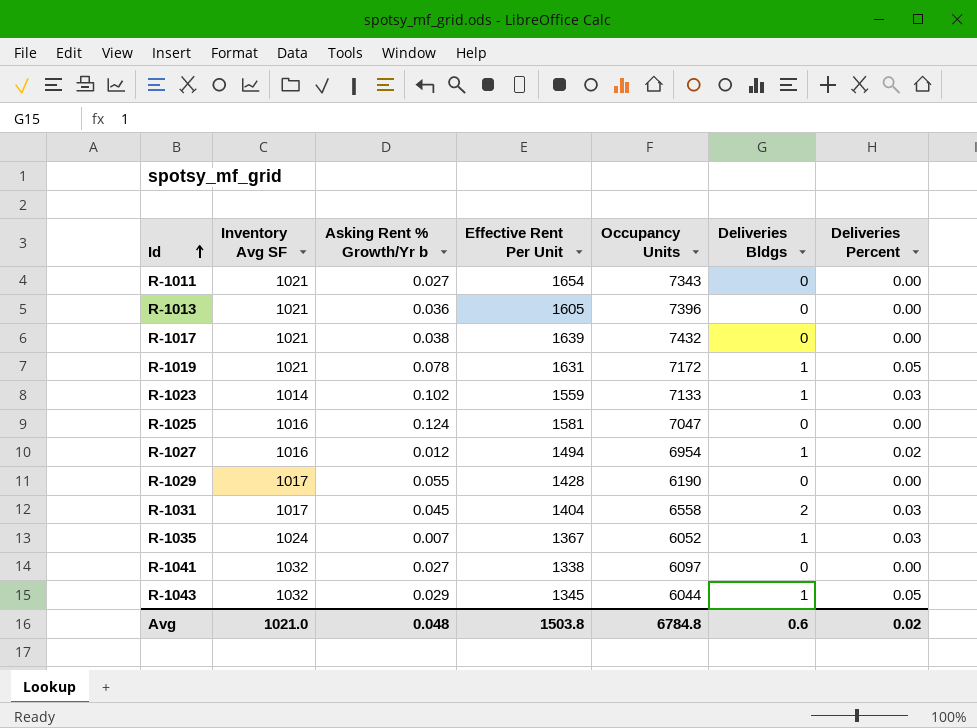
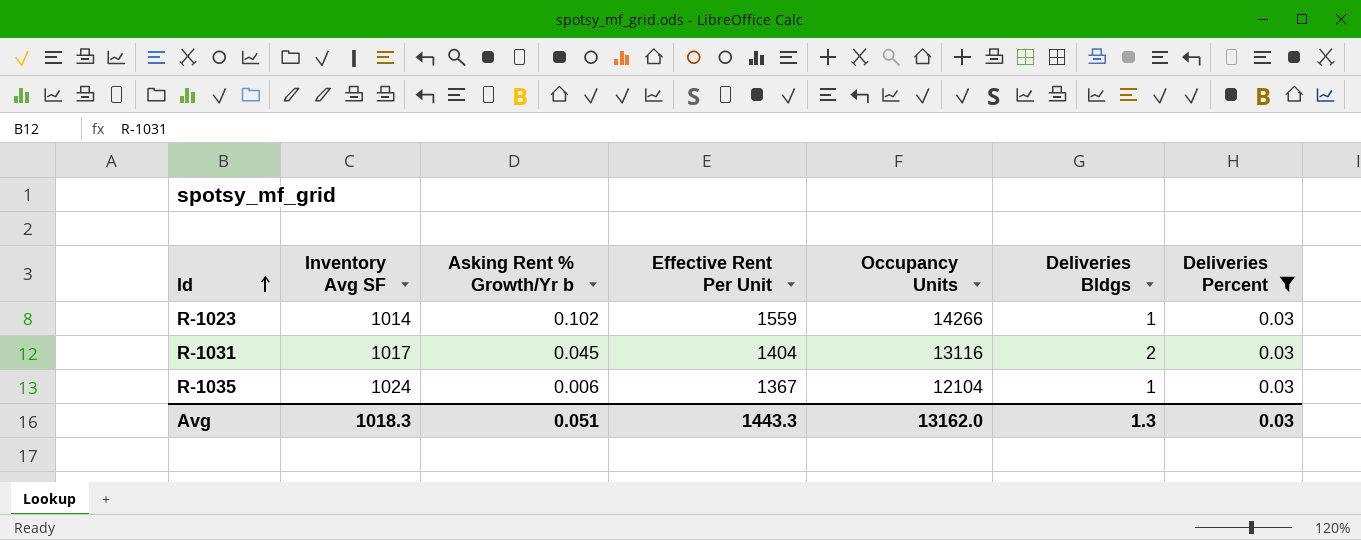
filter: none -> Deliveries Percent = 0.03
R-1023 | Occupancy Units: 7133 -> 14266
R-1031 | Occupancy Units: 6558 -> 13116
R-1035 | Asking Rent % Growth/Yr b: 0.007 -> 0.006
R-1035 | Occupancy Units: 6052 -> 12104
Avg | Inventory Avg SF: 1021.0 -> 1018.3
Avg | Asking Rent % Growth/Yr b: 0.048 -> 0.051
Avg | Effective Rent Per Unit: 1503.8 -> 1443.3
Avg | Occupancy Units: 6784.8 -> 13162.0
Avg | Deliveries Bldgs: 0.6 -> 1.3
Avg | Deliveries Percent: 0.02 -> 0.03

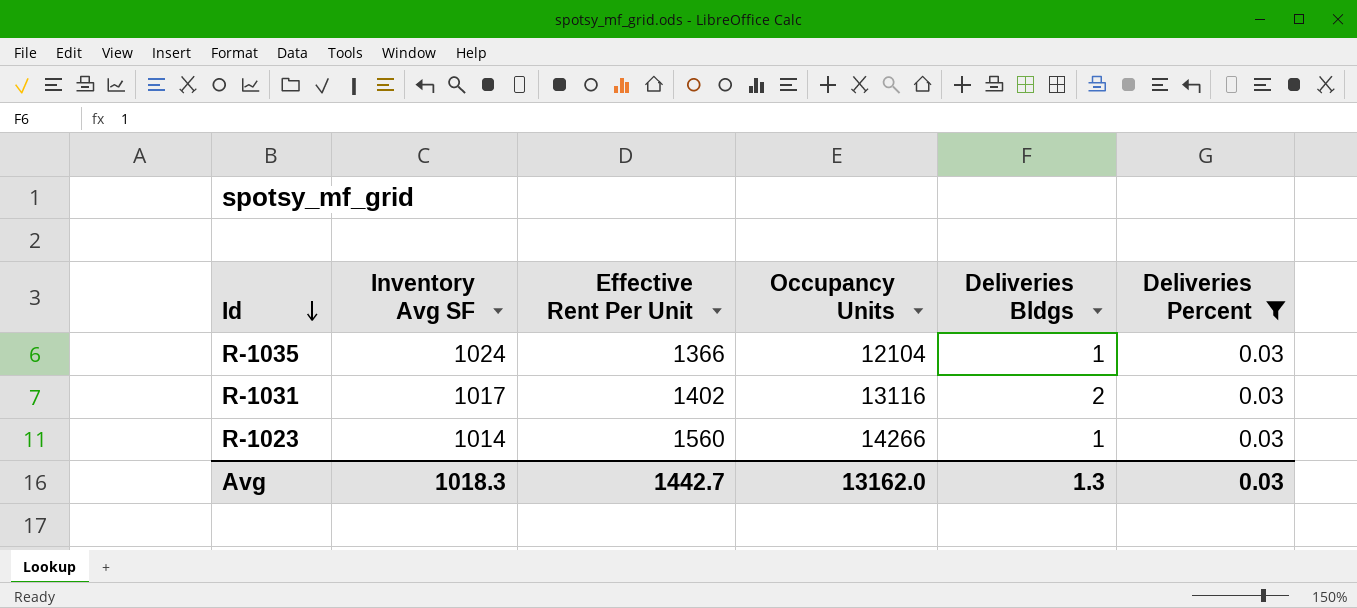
row order: Id ascending -> Id descending
column Asking Rent % Growth/Yr b | position: 3 -> none
R-1035 | Effective Rent Per Unit: 1367 -> 1366
R-1031 | Effective Rent Per Unit: 1404 -> 1402
R-1023 | Effective Rent Per Unit: 1559 -> 1560
Avg | Effective Rent Per Unit: 1443.3 -> 1442.7

